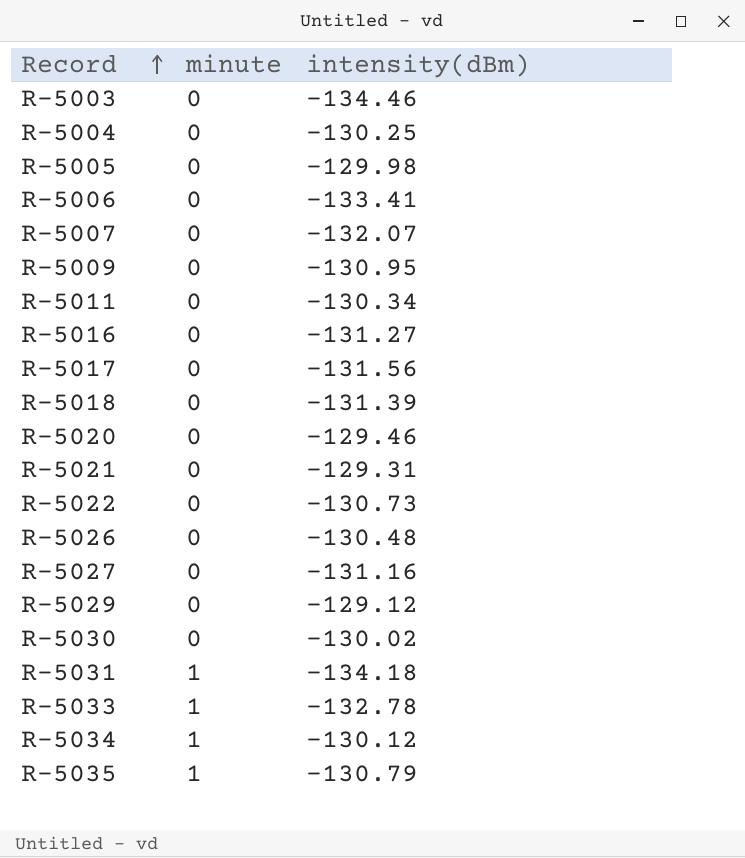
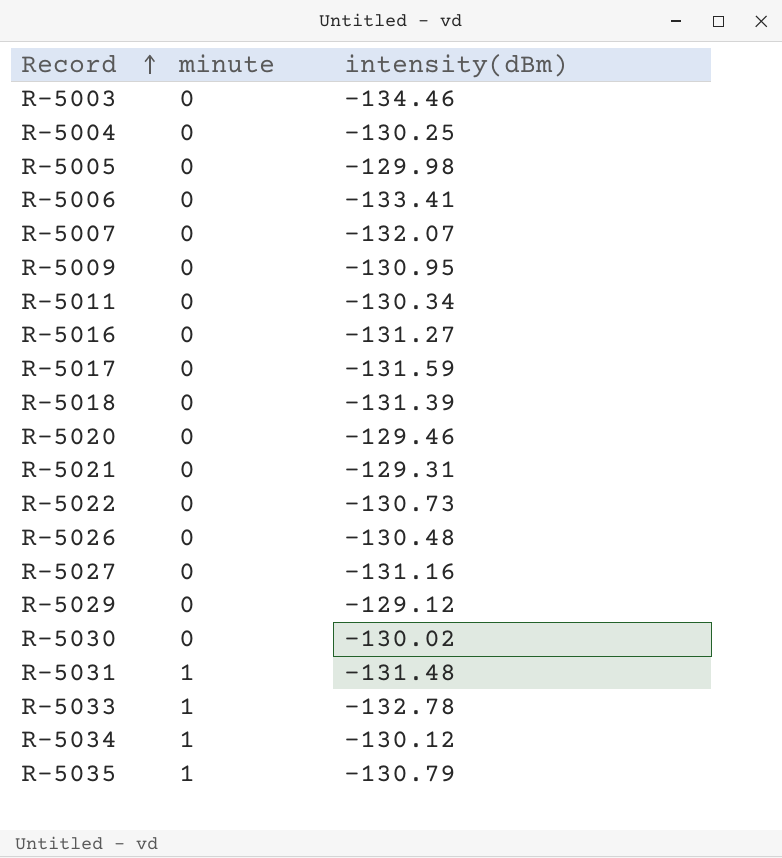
R-5017 | intensity(dBm): -131.56 -> -131.59
R-5031 | intensity(dBm): -134.18 -> -131.48

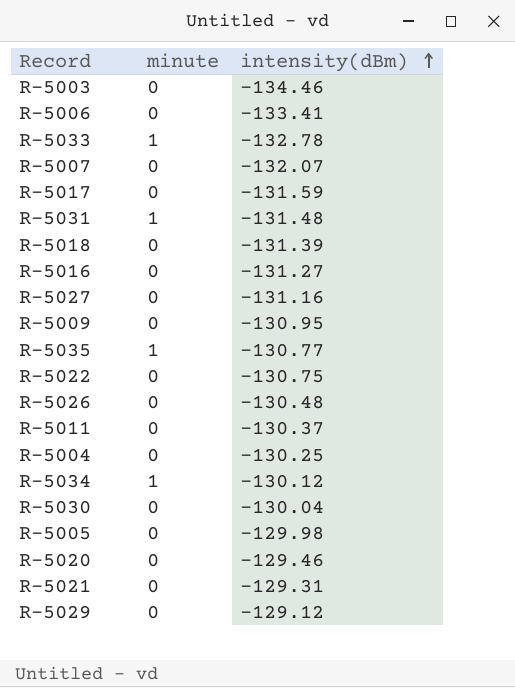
row order: Record ascending -> intensity(dBm) ascending
R-5035 | intensity(dBm): -130.79 -> -130.77
R-5022 | intensity(dBm): -130.73 -> -130.75
R-5011 | intensity(dBm): -130.34 -> -130.37
R-5030 | intensity(dBm): -130.02 -> -130.04

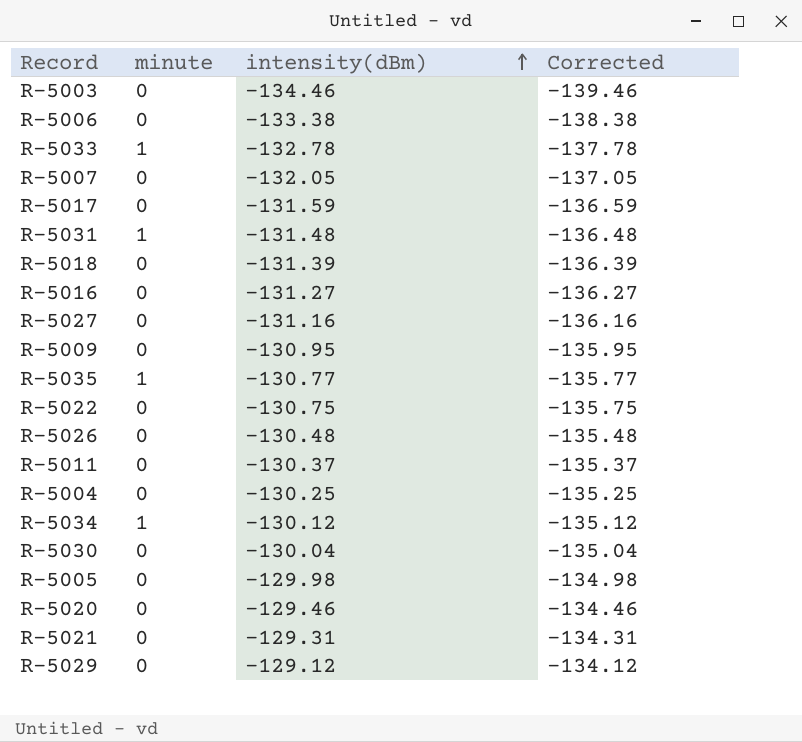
column Corrected | formula: none -> [intensity(dBm)] - 5
R-5006 | intensity(dBm): -133.41 -> -133.38
R-5007 | intensity(dBm): -132.07 -> -132.05

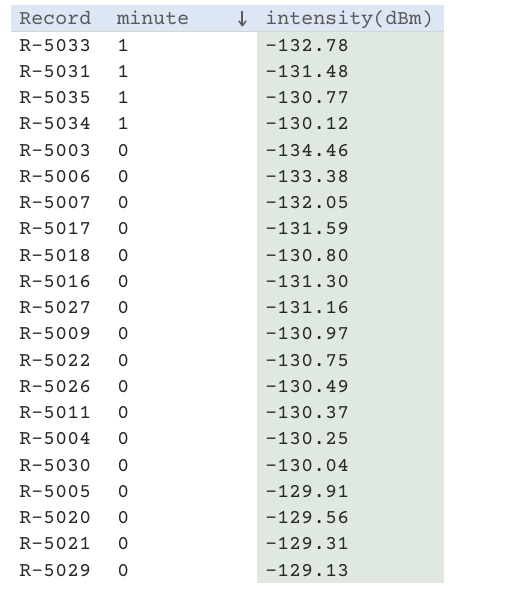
row order: intensity(dBm) ascending -> minute descending
column Corrected | formula: [intensity(dBm)] - 5 -> none
R-5018 | intensity(dBm): -131.39 -> -130.80
R-5016 | intensity(dBm): -131.27 -> -131.30
R-5009 | intensity(dBm): -130.95 -> -130.97
R-5026 | intensity(dBm): -130.48 -> -130.49
R-5005 | intensity(dBm): -129.98 -> -129.91
R-5020 | intensity(dBm): -129.46 -> -129.56
R-5029 | intensity(dBm): -129.12 -> -129.13

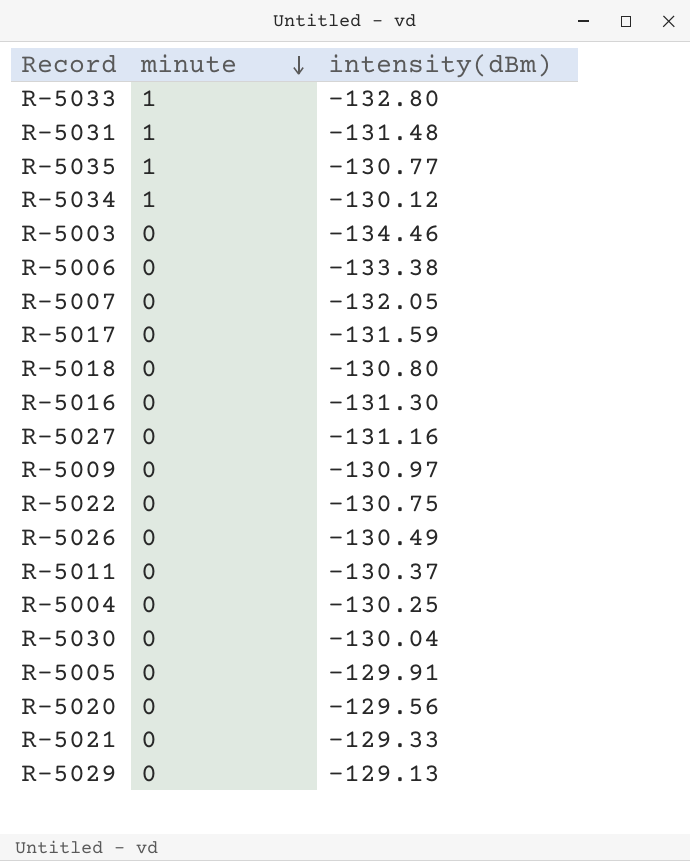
R-5033 | intensity(dBm): -132.78 -> -132.80
R-5021 | intensity(dBm): -129.31 -> -129.33

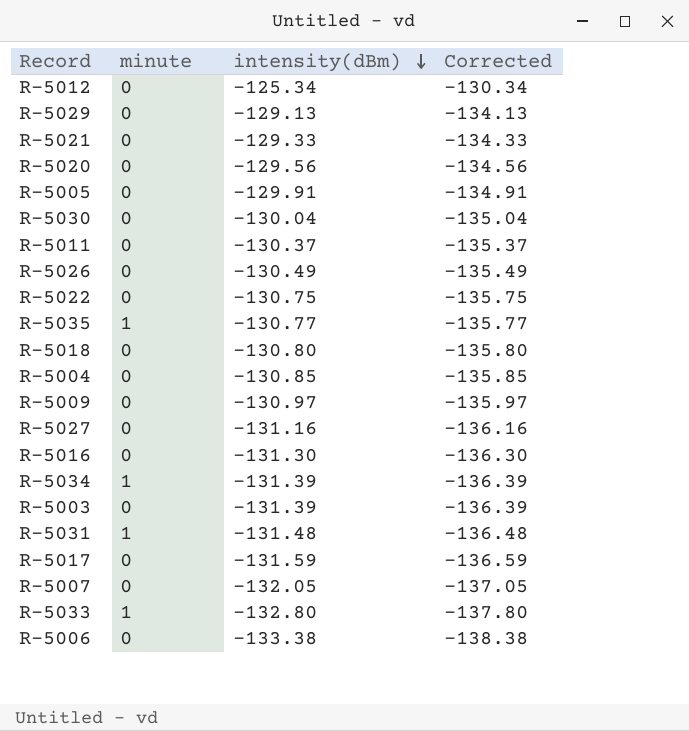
row order: minute descending -> intensity(dBm) descending
column Corrected | formula: none -> [intensity(dBm)] - 5
row R-5012: none -> 0 | -125.34 | -130.34
R-5004 | intensity(dBm): -130.25 -> -130.85
R-5034 | intensity(dBm): -130.12 -> -131.39
R-5003 | intensity(dBm): -134.46 -> -131.39

